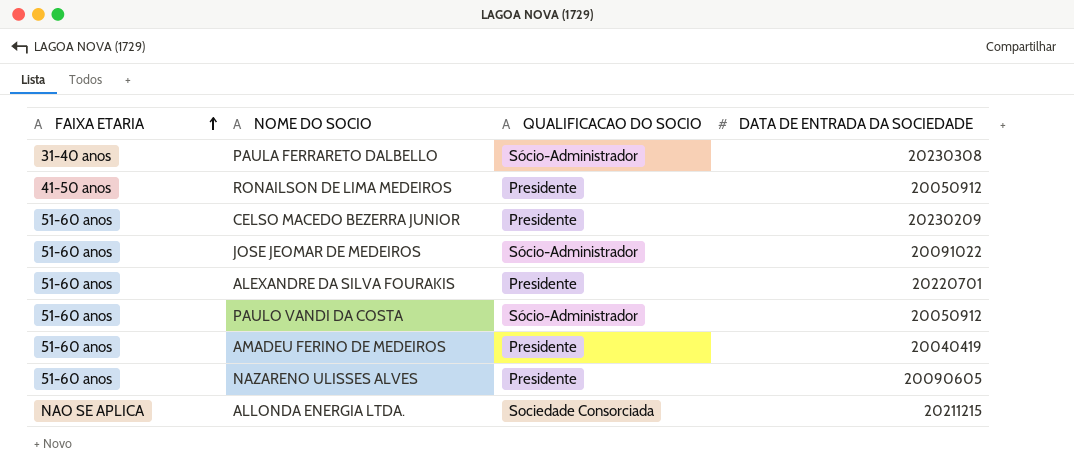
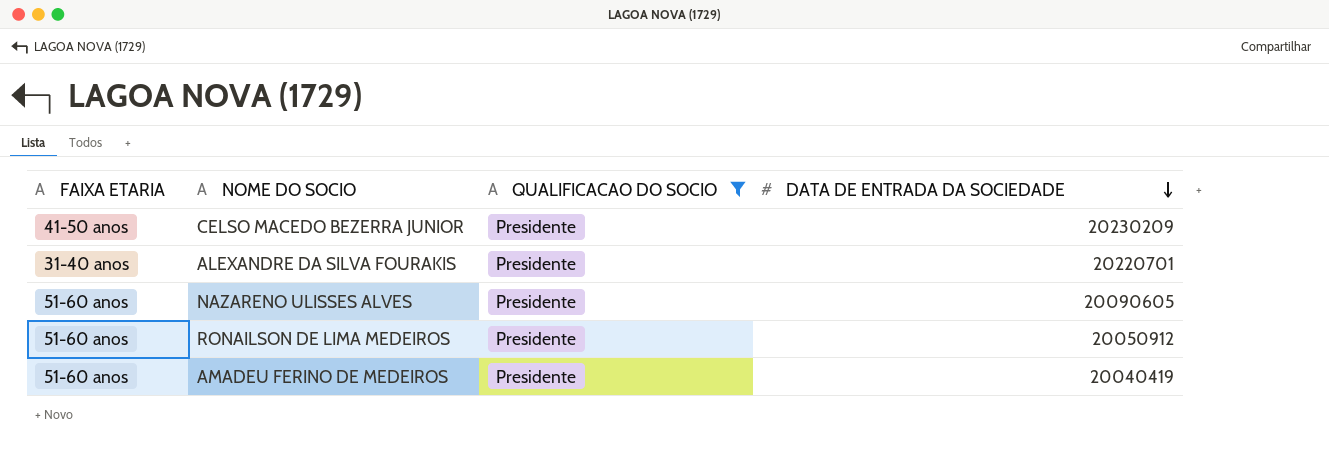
filter: none -> QUALIFICACAO DO SOCIO = Presidente
row order: FAIXA ETARIA ascending -> DATA DE ENTRADA DA SOCIEDADE descending
CELSO MACEDO BEZERRA JUNIOR | FAIXA ETARIA: 51-60 anos -> 41-50 anos
ALEXANDRE DA SILVA FOURAKIS | FAIXA ETARIA: 51-60 anos -> 31-40 anos
RONAILSON DE LIMA MEDEIROS | FAIXA ETARIA: 41-50 anos -> 51-60 anos

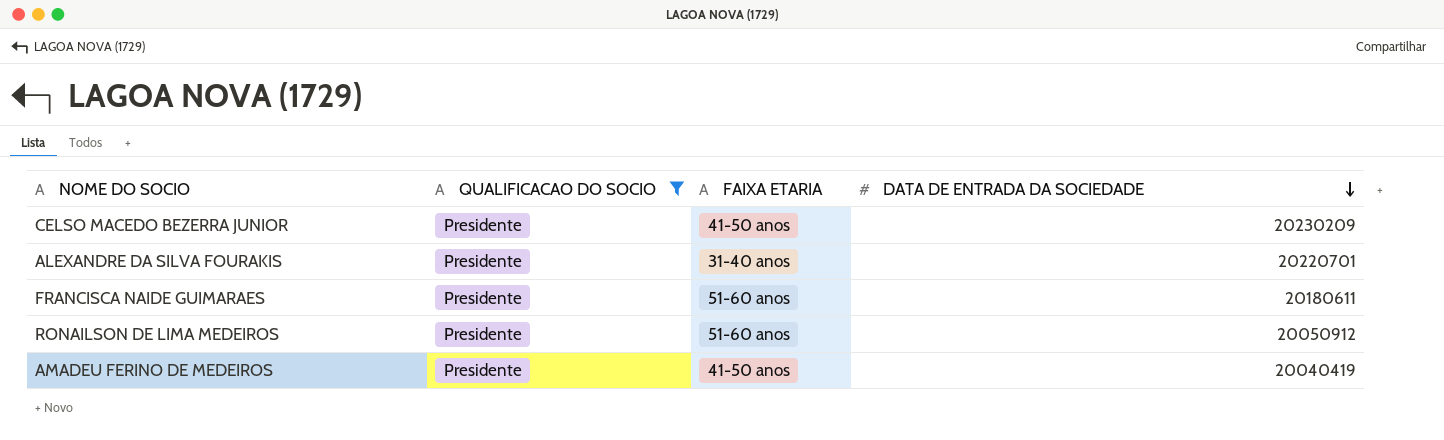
column FAIXA ETARIA | position: 1 -> 3
row NAZARENO ULISSES ALVES: 51-60 anos | Presidente | 20090605 -> none
row FRANCISCA NAIDE GUIMARAES: none -> Presidente | 51-60 anos | 20180611
AMADEU FERINO DE MEDEIROS | FAIXA ETARIA: 51-60 anos -> 41-50 anos

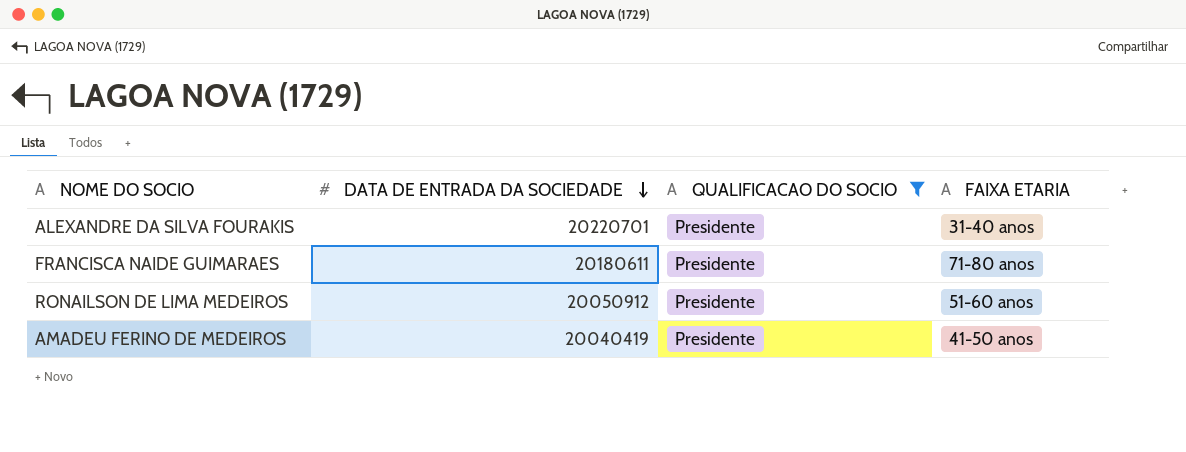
column DATA DE ENTRADA DA SOCIEDADE | position: 4 -> 2
row CELSO MACEDO BEZERRA JUNIOR: Presidente | 41-50 anos | 20230209 -> none
FRANCISCA NAIDE GUIMARAES | FAIXA ETARIA: 51-60 anos -> 71-80 anos

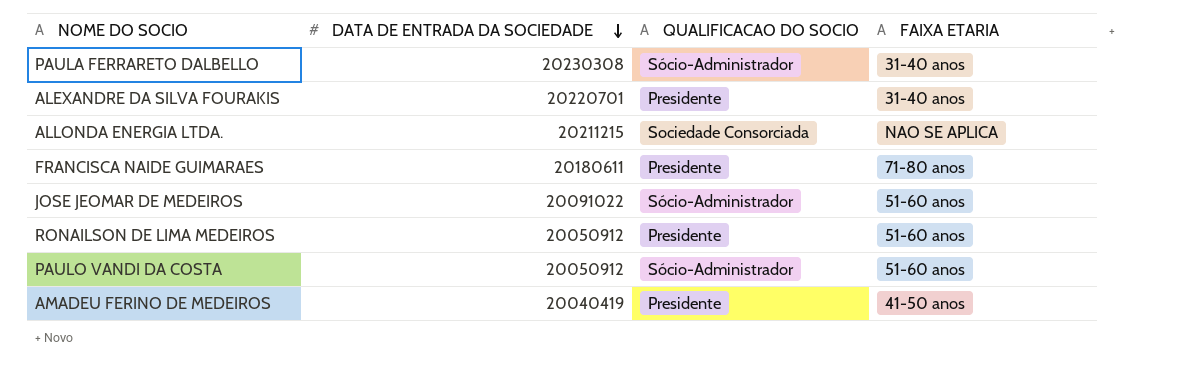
filter: QUALIFICACAO DO SOCIO = Presidente -> none

